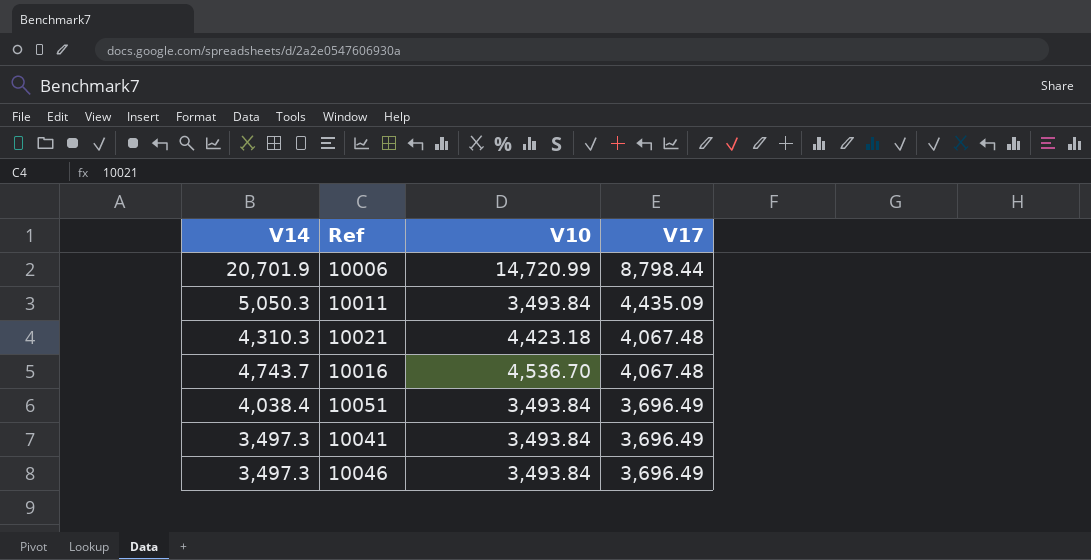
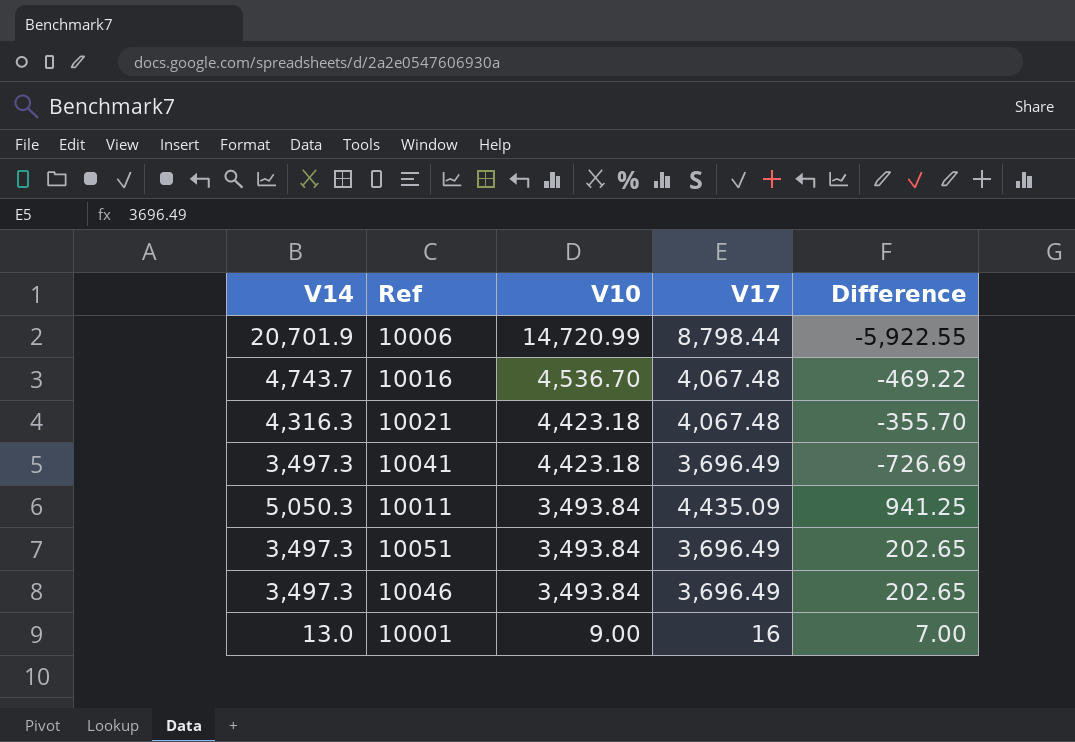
row order: V17 descending -> V10 descending
column Difference | formula: none -> [V17] - [V10]
10021 | V14: 4,310.3 -> 4,316.3
10041 | V10: 3,493.84 -> 4,423.18
10051 | V14: 4,038.4 -> 3,497.3
row 10001: none -> 13.0 | 9.00 | 16 | 7.00

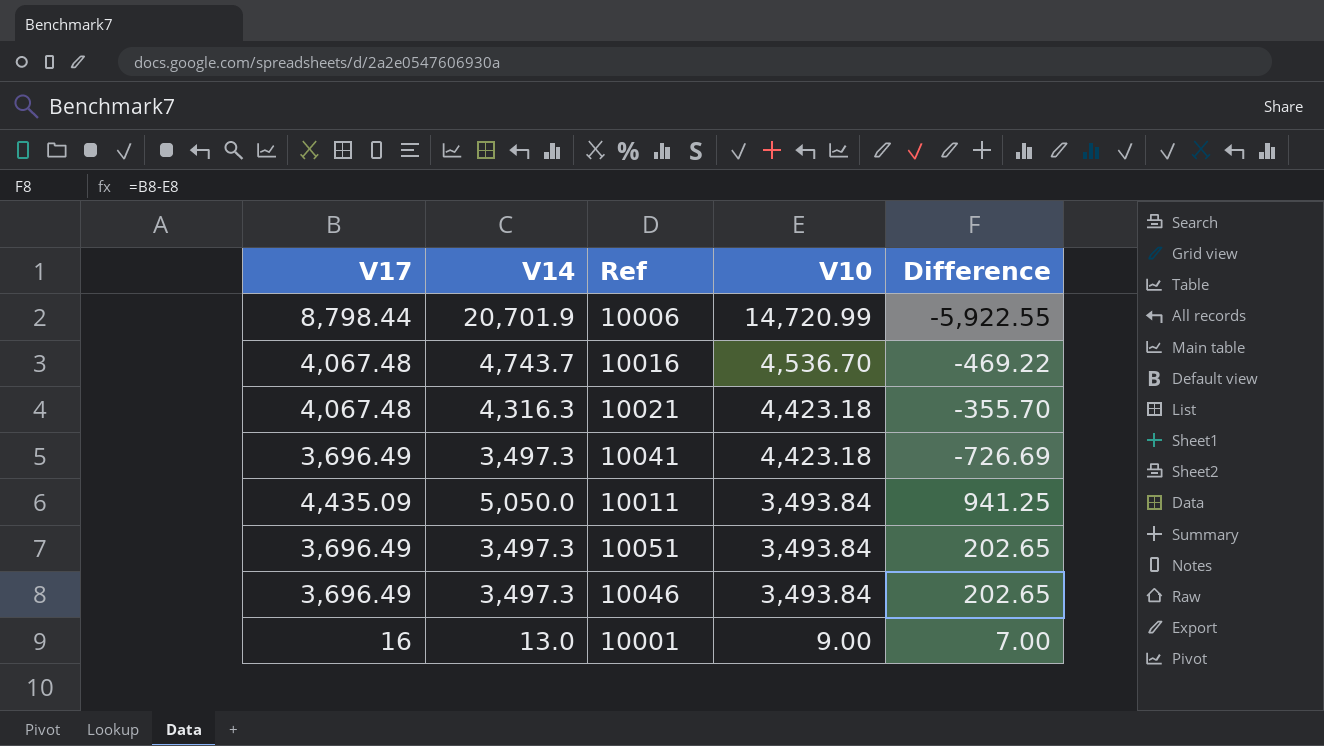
column V17 | position: 4 -> 1
10011 | V14: 5,050.3 -> 5,050.0

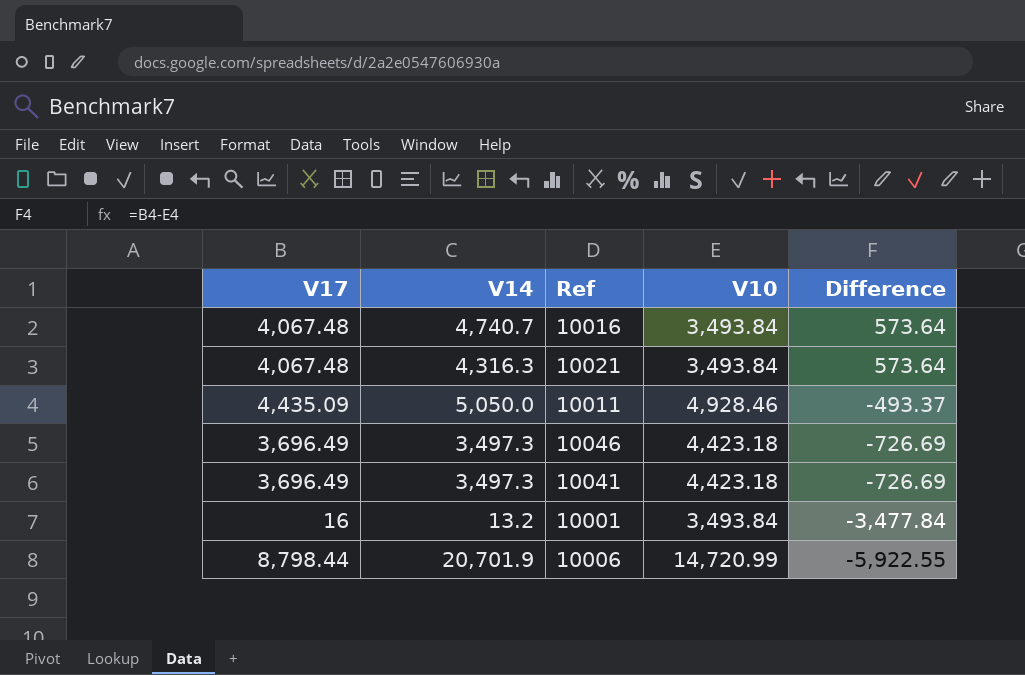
row order: V10 descending -> Difference descending
row 10051: 3,696.49 | 3,497.3 | 3,493.84 | 202.65 -> none
10016 | V14: 4,743.7 -> 4,740.7
10016 | V10: 4,536.70 -> 3,493.84
10016 | Difference: -469.22 -> 573.64
10021 | V10: 4,423.18 -> 3,493.84
10021 | Difference: -355.70 -> 573.64
10011 | V10: 3,493.84 -> 4,928.46
10011 | Difference: 941.25 -> -493.37
10046 | V10: 3,493.84 -> 4,423.18
10046 | Difference: 202.65 -> -726.69
10001 | V14: 13.0 -> 13.2
10001 | V10: 9.00 -> 3,493.84
10001 | Difference: 7.00 -> -3,477.84

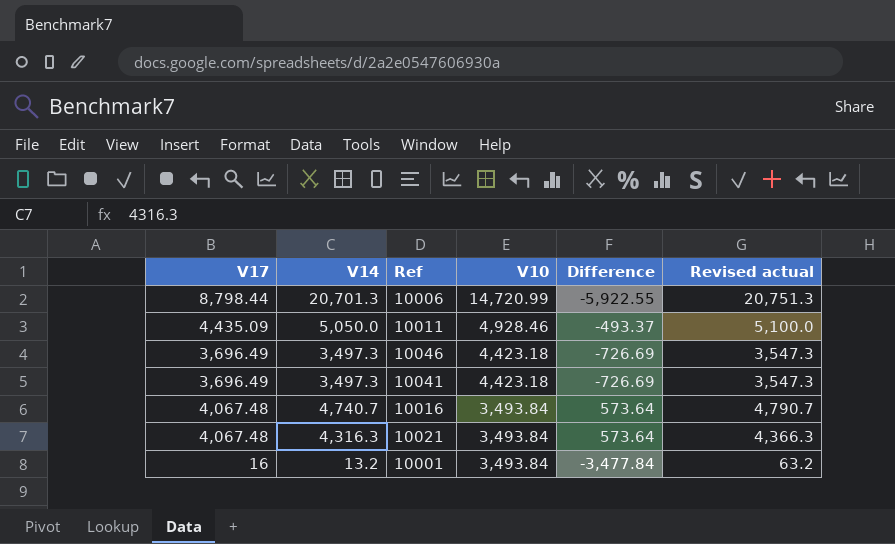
row order: Difference descending -> V10 descending
column Revised actual | formula: none -> [V14] + 50
10006 | V14: 20,701.9 -> 20,701.3

